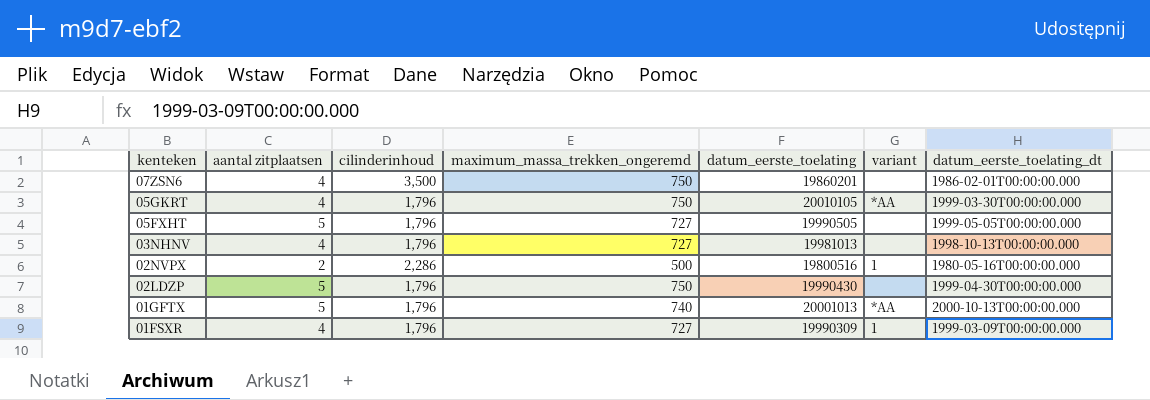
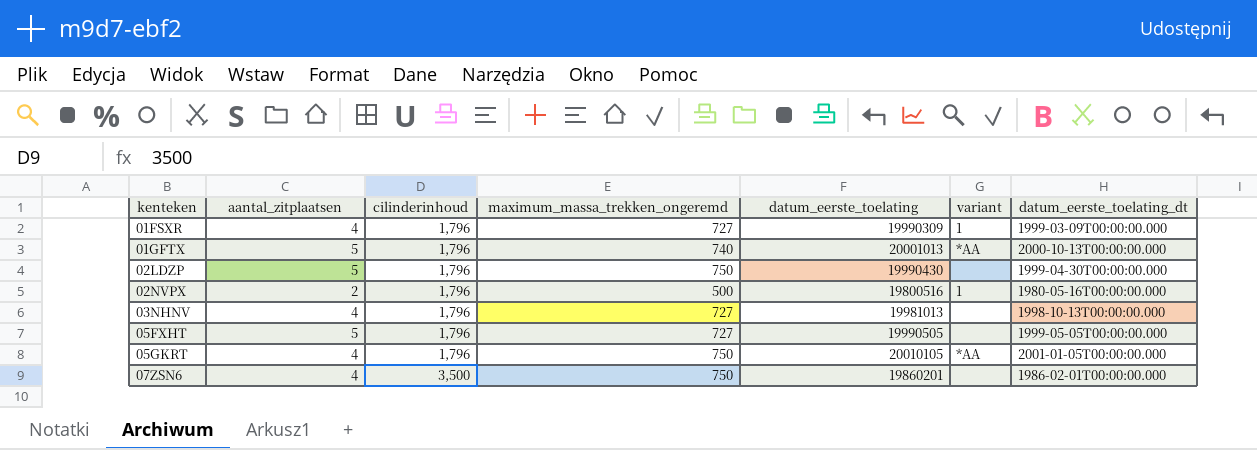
row order: kenteken descending -> kenteken ascending
column name: aantal zitplaatsen -> aantal_zitplaatsen
02NVPX | cilinderinhoud: 2,286 -> 1,796
05GKRT | datum_eerste_toelating_dt: 1999-03-30T00:00:00.000 -> 2001-01-05T00:00:00.000

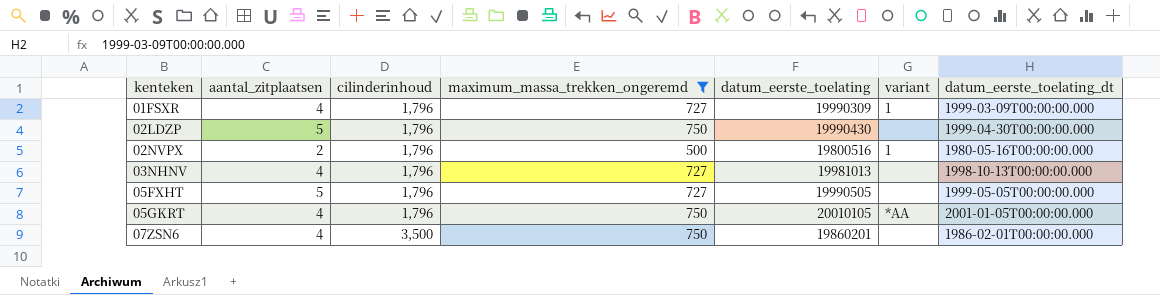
filter: none -> maximum_massa_trekken_ongeremd != 740

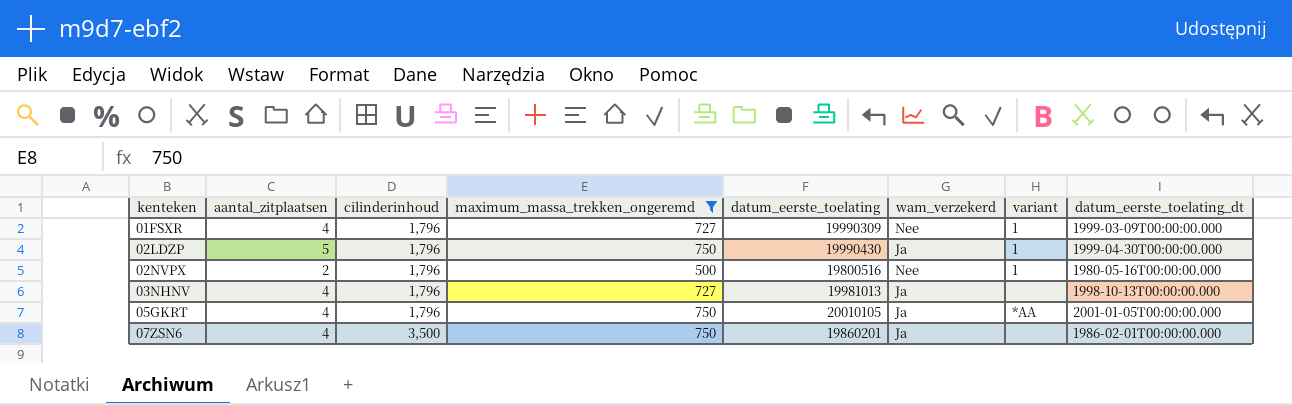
column wam_verzekerd | position: none -> 6
row 05FXHT: 5 | 1,796 | 727 | 19990505 | none | 1999-05-05T00:00:00.000 -> none
02LDZP | variant: none -> 1

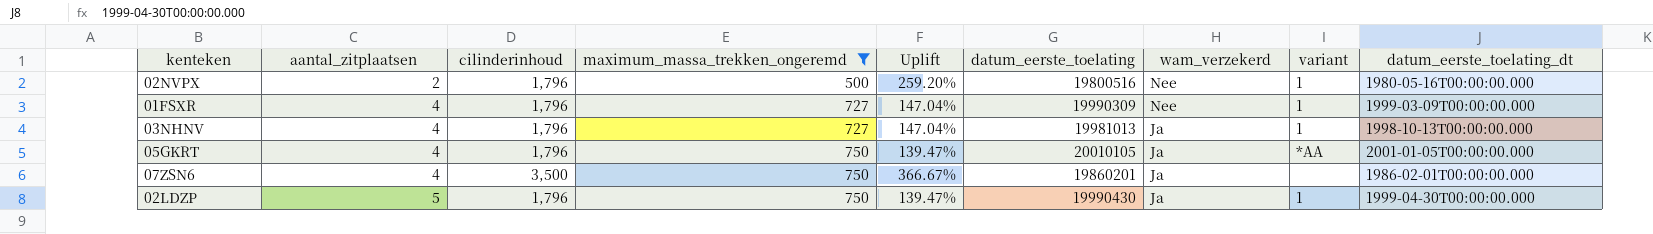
row order: kenteken ascending -> aantal_zitplaatsen ascending
column Uplift | formula: none -> ([cilinderinhoud] - [maximum_massa_trekken_ongeremd]) / [maximum_massa_trekken_ongeremd]
03NHNV | variant: none -> 1

